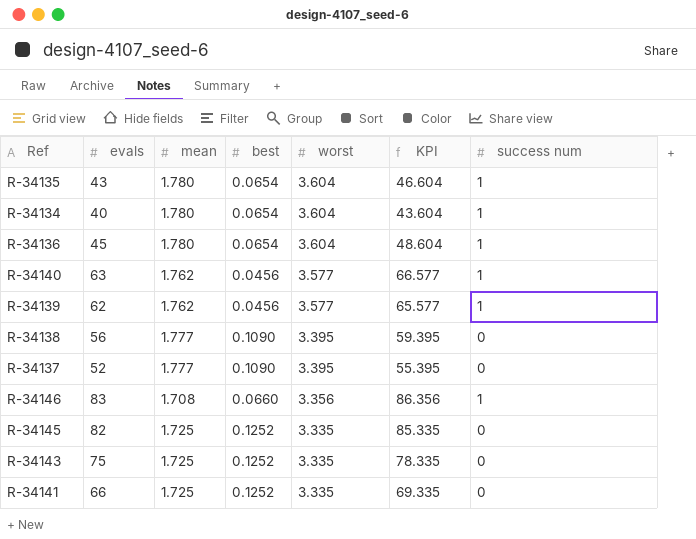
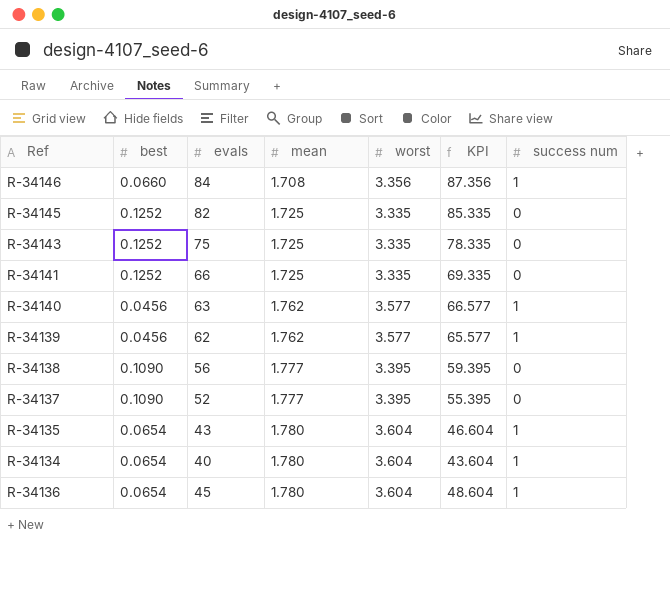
row order: worst descending -> mean ascending
column best | position: 4 -> 2
R-34146 | evals: 83 -> 84
R-34146 | KPI: 86.356 -> 87.356

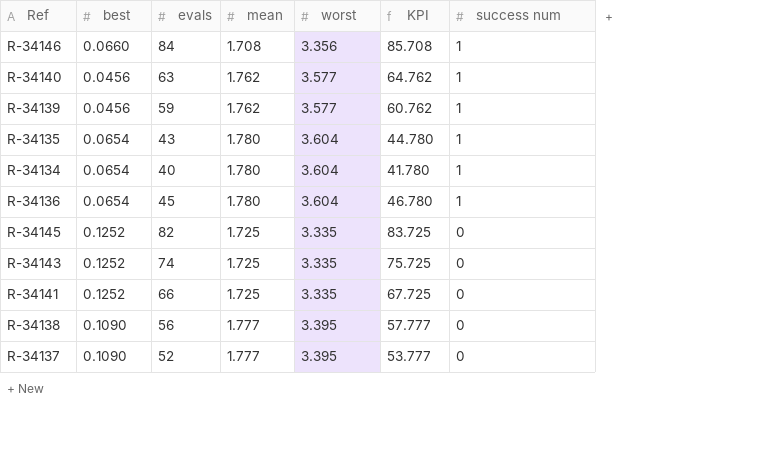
row order: mean ascending -> success num descending
column KPI | formula: [evals] + [worst] -> [evals] + [mean]
R-34139 | evals: 62 -> 59
R-34143 | evals: 75 -> 74

